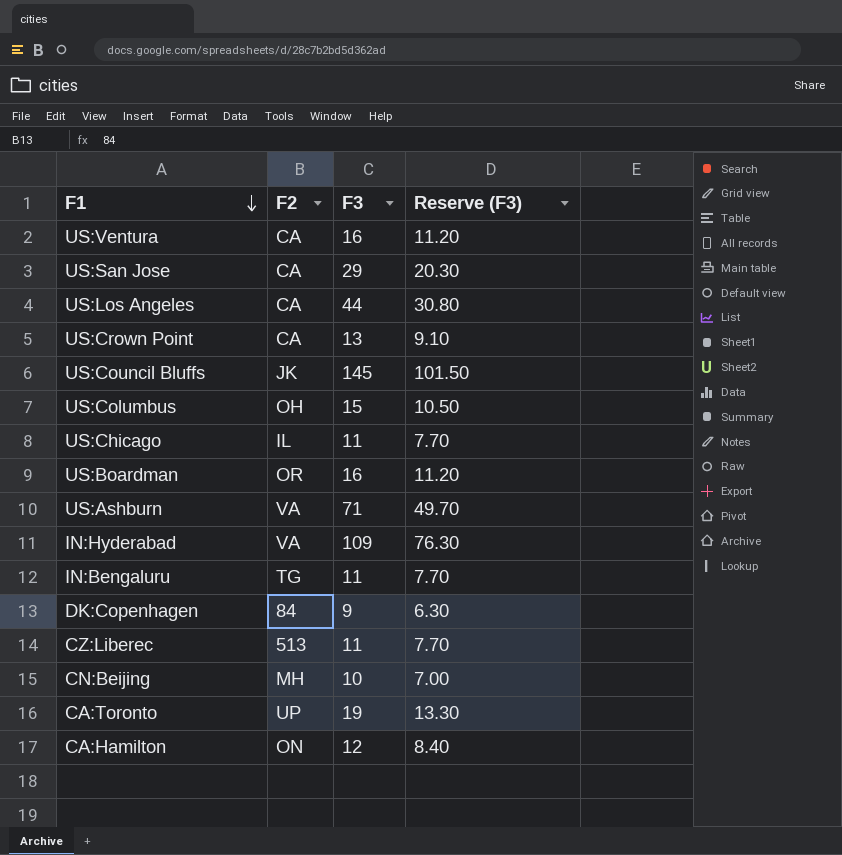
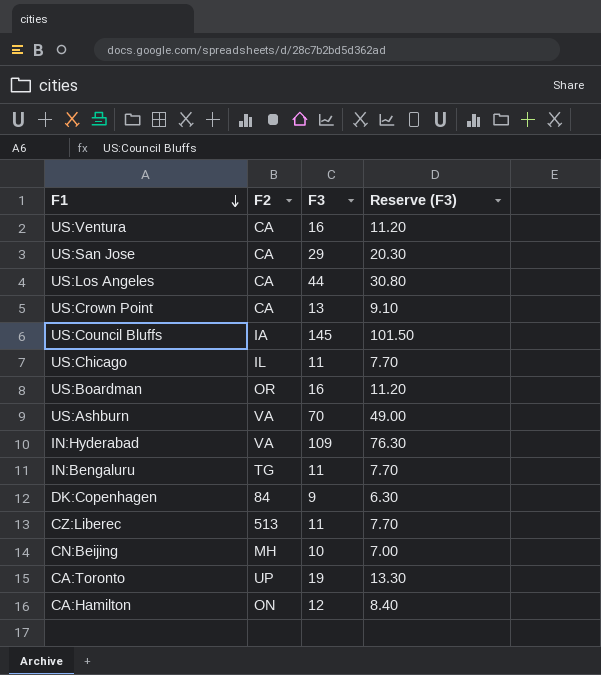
row US:Columbus: OH | 15 | 10.50 -> none
US:Council Bluffs | F2: JK -> IA
US:Ashburn | F3: 71 -> 70
US:Ashburn | Reserve (F3): 49.70 -> 49.00

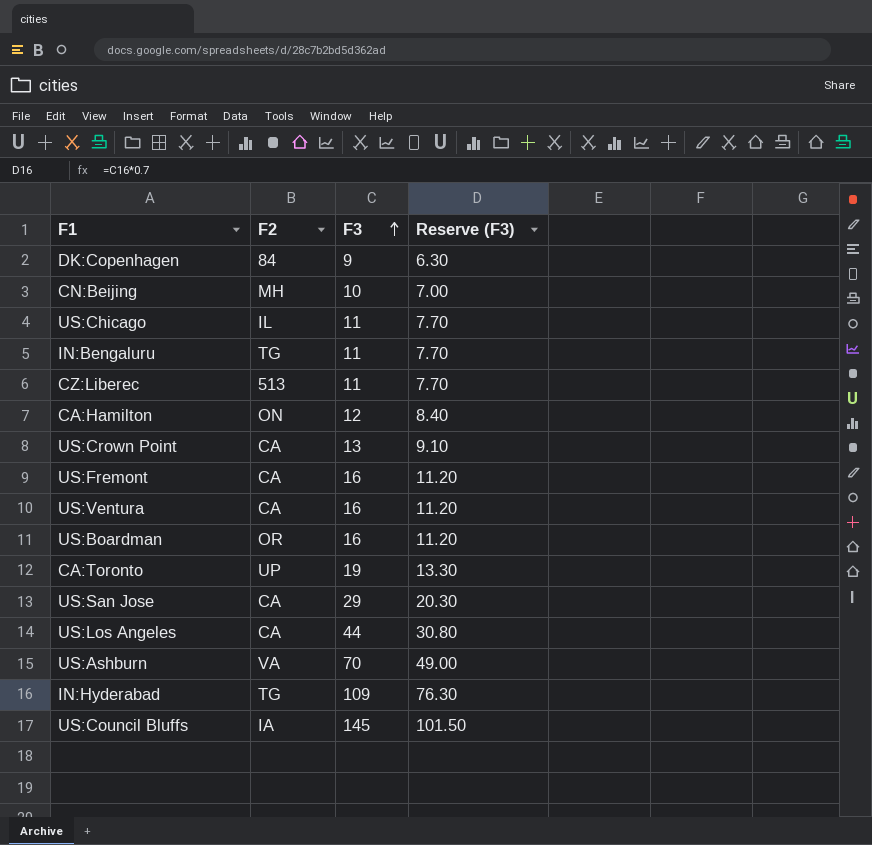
row order: F1 descending -> F3 ascending
row US:Fremont: none -> CA | 16 | 11.20
IN:Hyderabad | F2: VA -> TG

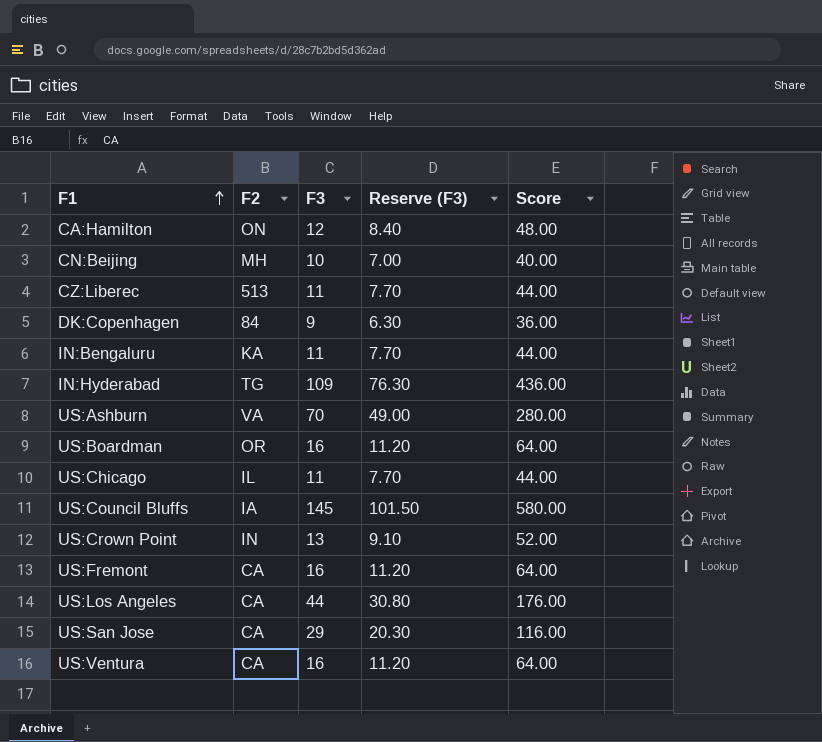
row order: F3 ascending -> F1 ascending
column Score | formula: none -> [F3] * 4
row CA:Toronto: UP | 19 | 13.30 -> none
IN:Bengaluru | F2: TG -> KA
US:Crown Point | F2: CA -> IN

